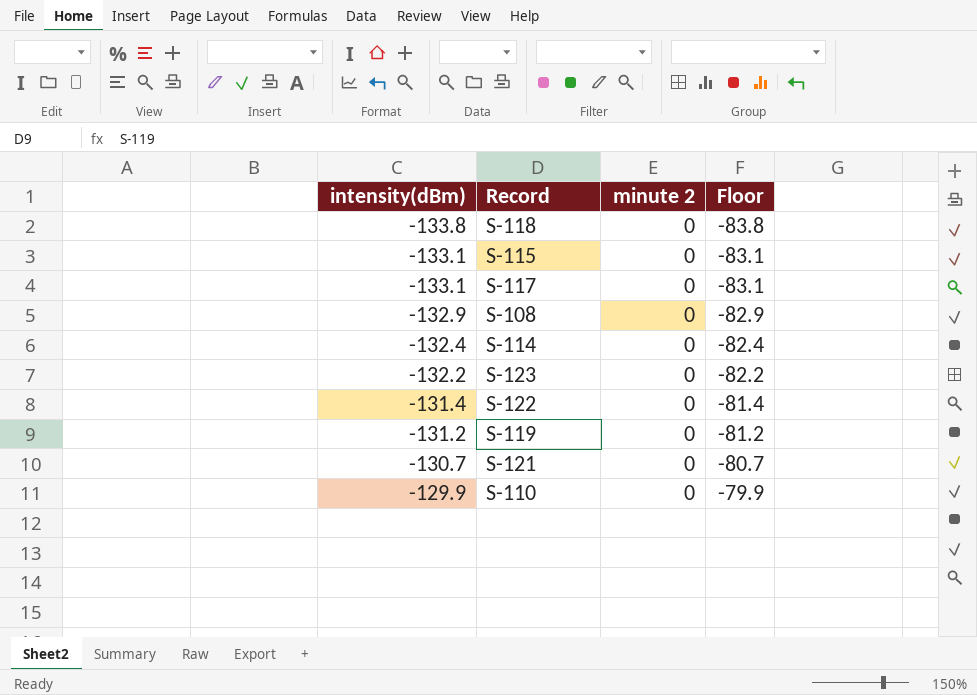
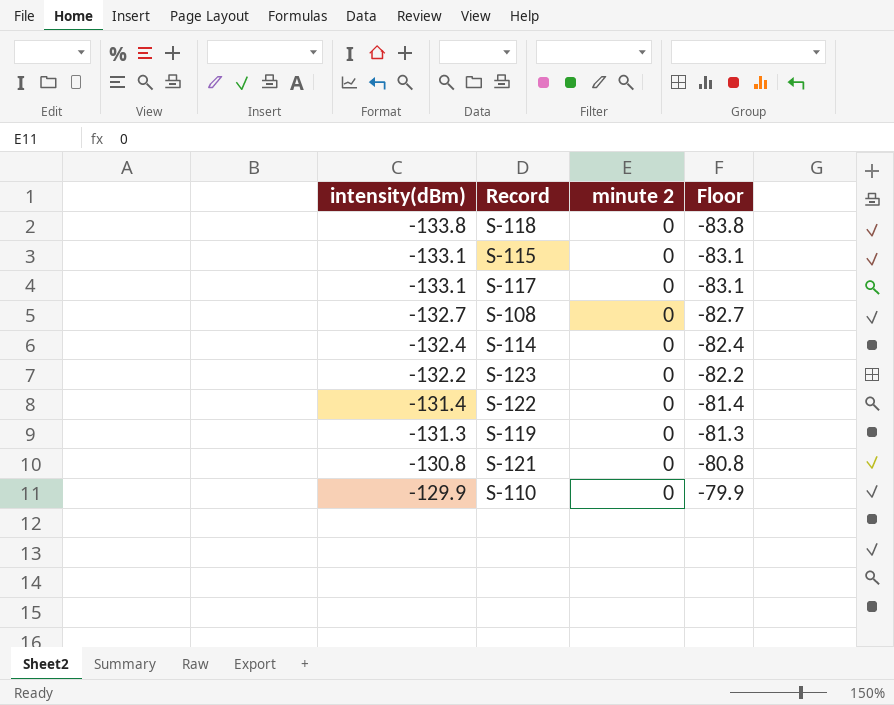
S-108 | intensity(dBm): -132.9 -> -132.7
S-108 | Floor: -82.9 -> -82.7
S-119 | intensity(dBm): -131.2 -> -131.3
S-119 | Floor: -81.2 -> -81.3
S-121 | intensity(dBm): -130.7 -> -130.8
S-121 | Floor: -80.7 -> -80.8

